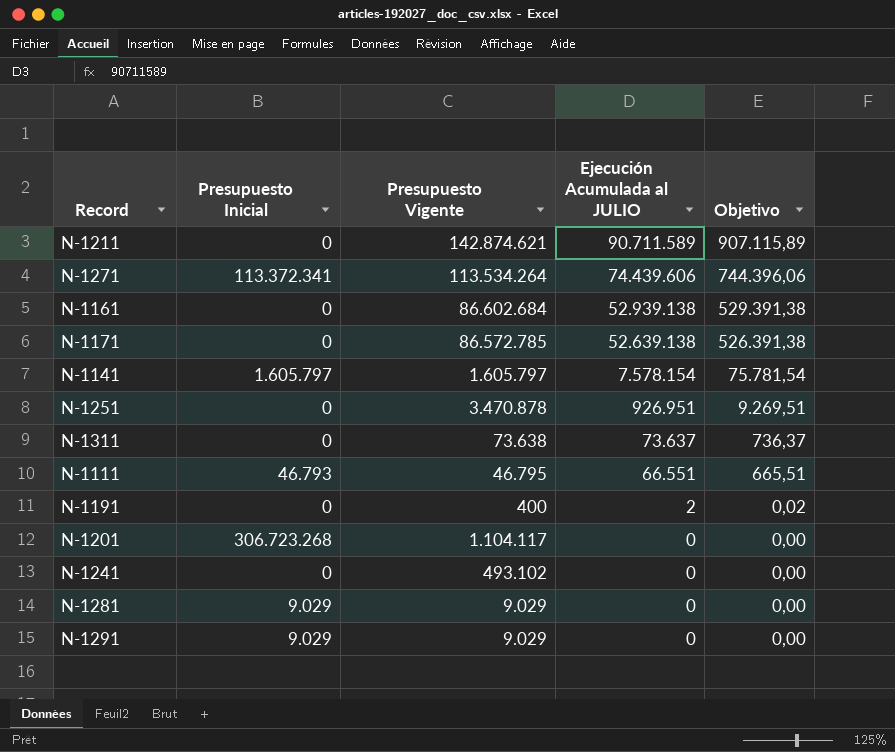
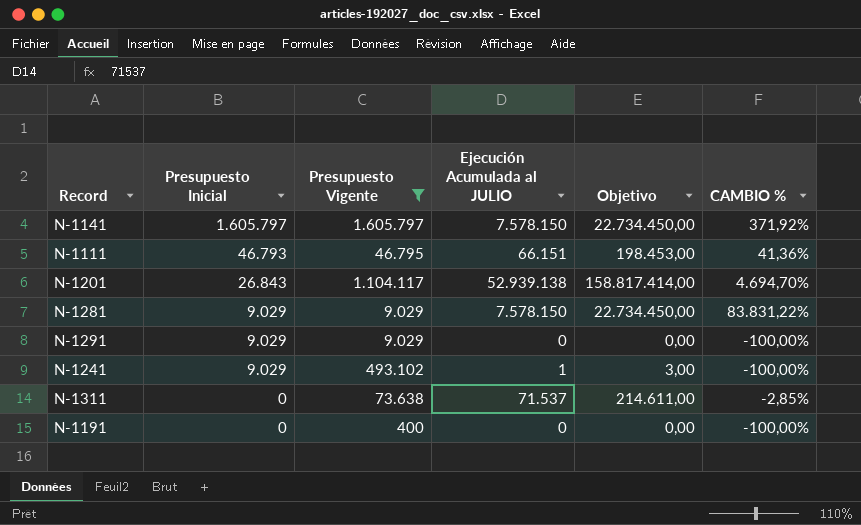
filter: none -> Presupuesto Vigente <= 1.605.797
row order: Ejecución Acumulada al JULIO descending -> Presupuesto Inicial descending
column Objetivo | formula: [Ejecución Acumulada al JULIO] * 0,01 -> [Ejecución Acumulada al JULIO] * 3
column CAMBIO % | formula: none -> ([Ejecución Acumulada al JULIO] - [Presupuesto Vigente]) / [Presupuesto Vigente]
N-1141 | Ejecución Acumulada al JULIO: 7.578.154 -> 7.578.150
N-1111 | Ejecución Acumulada al JULIO: 66.551 -> 66.151
N-1201 | Presupuesto Inicial: 306.723.268 -> 26.843
N-1201 | Ejecución Acumulada al JULIO: 0 -> 52.939.138
N-1281 | Ejecución Acumulada al JULIO: 0 -> 7.578.150
N-1241 | Presupuesto Inicial: 0 -> 9.029
N-1241 | Ejecución Acumulada al JULIO: 0 -> 1
N-1311 | Ejecución Acumulada al JULIO: 73.637 -> 71.537
N-1191 | Ejecución Acumulada al JULIO: 2 -> 0

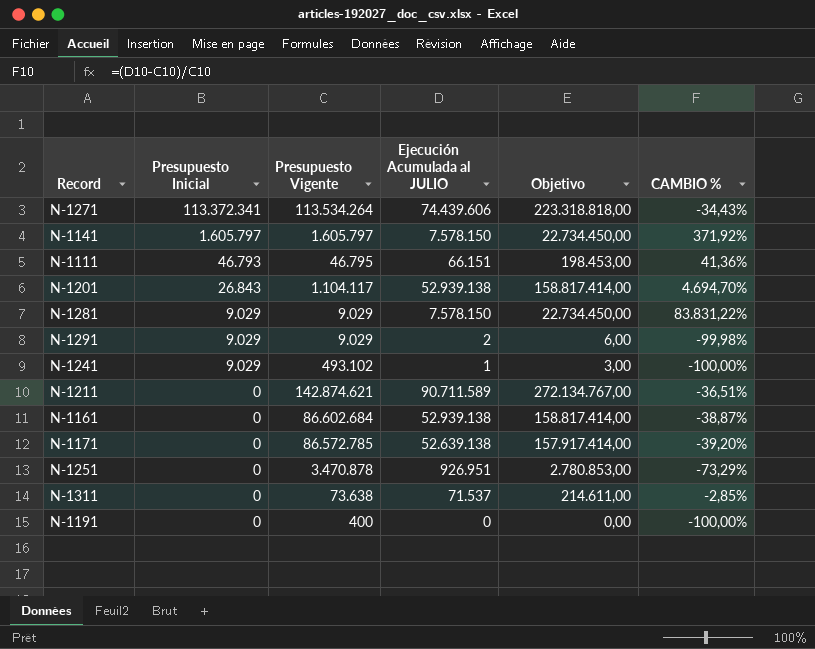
filter: Presupuesto Vigente <= 1.605.797 -> none
N-1291 | Ejecución Acumulada al JULIO: 0 -> 2
N-1291 | Objetivo: 0,00 -> 6,00
N-1291 | CAMBIO %: -100,00% -> -99,98%

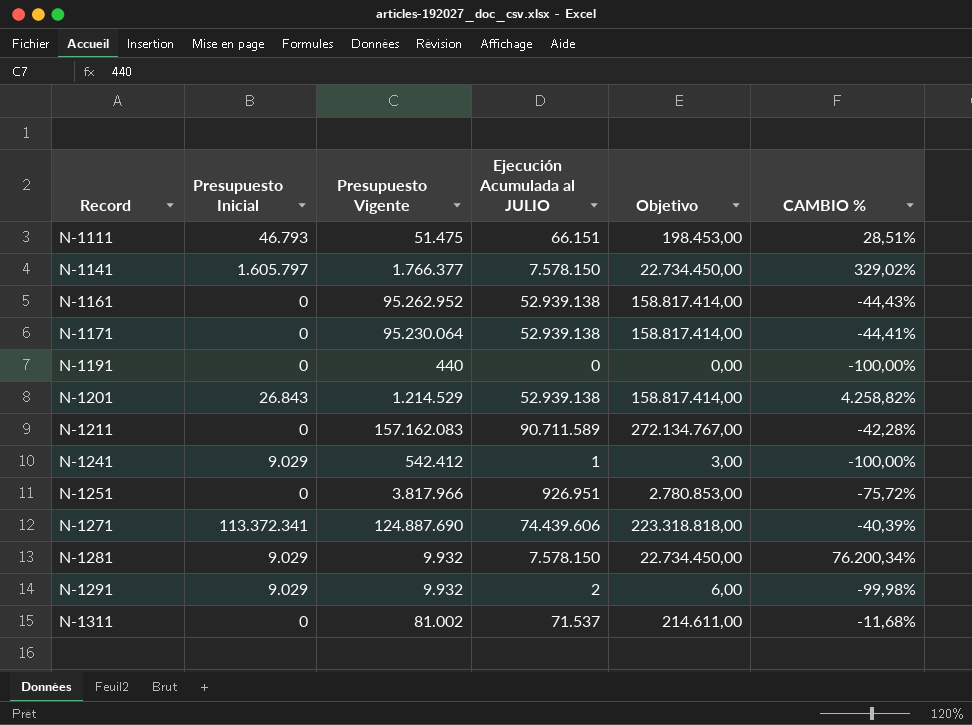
row order: Presupuesto Inicial descending -> Record ascending
N-1111 | Presupuesto Vigente: 46.795 -> 51.475
N-1111 | CAMBIO %: 41,36% -> 28,51%
N-1141 | Presupuesto Vigente: 1.605.797 -> 1.766.377
N-1141 | CAMBIO %: 371,92% -> 329,02%
N-1161 | Presupuesto Vigente: 86.602.684 -> 95.262.952
N-1161 | CAMBIO %: -38,87% -> -44,43%
N-1171 | Presupuesto Vigente: 86.572.785 -> 95.230.064
N-1171 | Ejecución Acumulada al JULIO: 52.639.138 -> 52.939.138
N-1171 | Objetivo: 157.917.414,00 -> 158.817.414,00
N-1171 | CAMBIO %: -39,20% -> -44,41%
N-1191 | Presupuesto Vigente: 400 -> 440
N-1201 | Presupuesto Vigente: 1.104.117 -> 1.214.529
N-1201 | CAMBIO %: 4.694,70% -> 4.258,82%
N-1211 | Presupuesto Vigente: 142.874.621 -> 157.162.083
N-1211 | CAMBIO %: -36,51% -> -42,28%
N-1241 | Presupuesto Vigente: 493.102 -> 542.412
N-1251 | Presupuesto Vigente: 3.470.878 -> 3.817.966
N-1251 | CAMBIO %: -73,29% -> -75,72%
N-1271 | Presupuesto Vigente: 113.534.264 -> 124.887.690
N-1271 | CAMBIO %: -34,43% -> -40,39%
N-1281 | Presupuesto Vigente: 9.029 -> 9.932
N-1281 | CAMBIO %: 83.831,22% -> 76.200,34%
N-1291 | Presupuesto Vigente: 9.029 -> 9.932
N-1311 | Presupuesto Vigente: 73.638 -> 81.002
N-1311 | CAMBIO %: -2,85% -> -11,68%

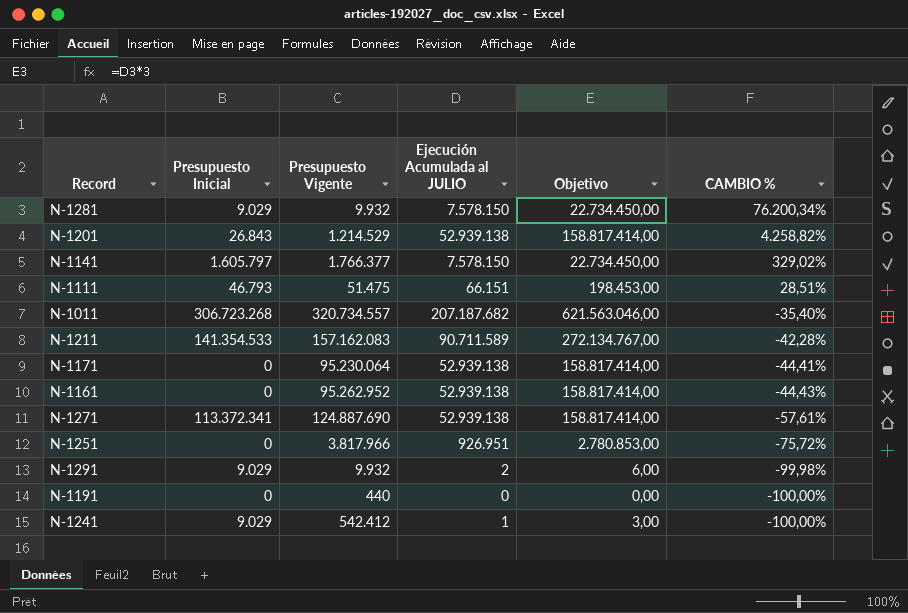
row order: Record ascending -> CAMBIO % descending
row N-1311: 0 | 81.002 | 71.537 | 214.611,00 | -11,68% -> none
row N-1011: none -> 306.723.268 | 320.734.557 | 207.187.682 | 621.563.046,00 | -35,40%
N-1211 | Presupuesto Inicial: 0 -> 141.354.533
N-1271 | Ejecución Acumulada al JULIO: 74.439.606 -> 52.939.138
N-1271 | Objetivo: 223.318.818,00 -> 158.817.414,00
N-1271 | CAMBIO %: -40,39% -> -57,61%

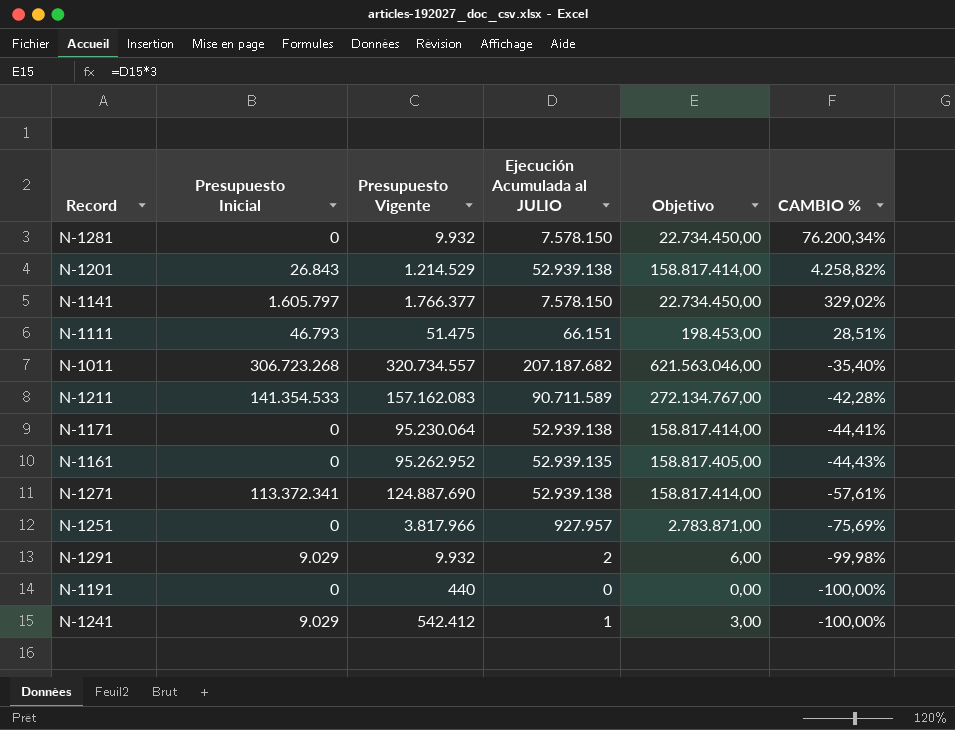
N-1281 | Presupuesto Inicial: 9.029 -> 0
N-1161 | Ejecución Acumulada al JULIO: 52.939.138 -> 52.939.135
N-1161 | Objetivo: 158.817.414,00 -> 158.817.405,00
N-1251 | Ejecución Acumulada al JULIO: 926.951 -> 927.957
N-1251 | Objetivo: 2.780.853,00 -> 2.783.871,00
N-1251 | CAMBIO %: -75,72% -> -75,69%

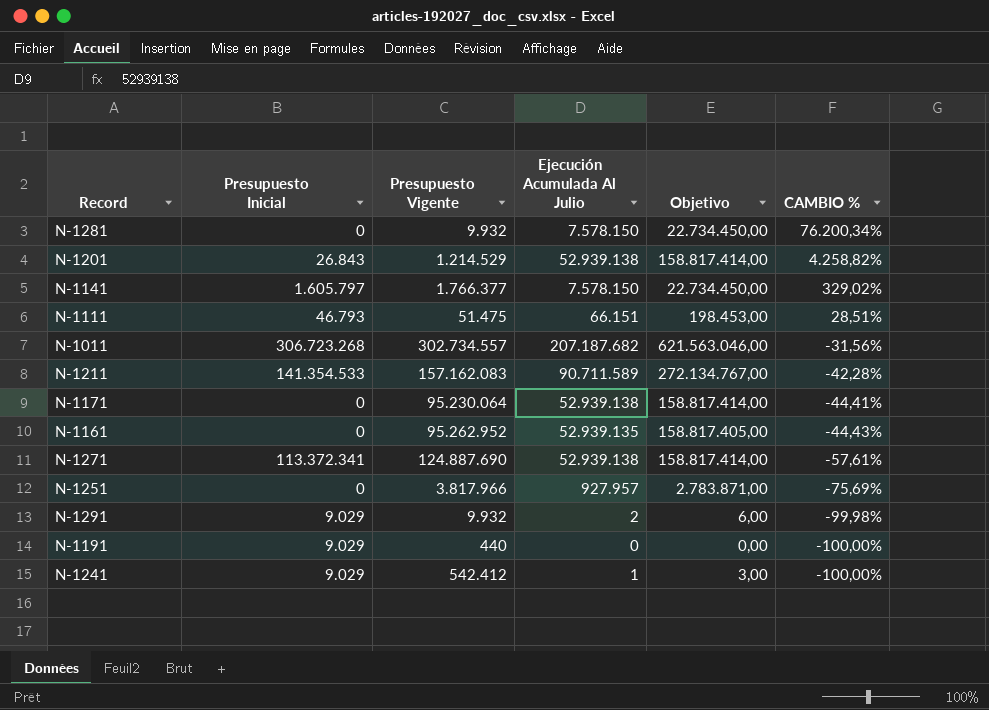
column name: Ejecución Acumulada al JULIO -> Ejecución Acumulada Al Julio
N-1011 | Presupuesto Vigente: 320.734.557 -> 302.734.557
N-1011 | CAMBIO %: -35,40% -> -31,56%
N-1191 | Presupuesto Inicial: 0 -> 9.029

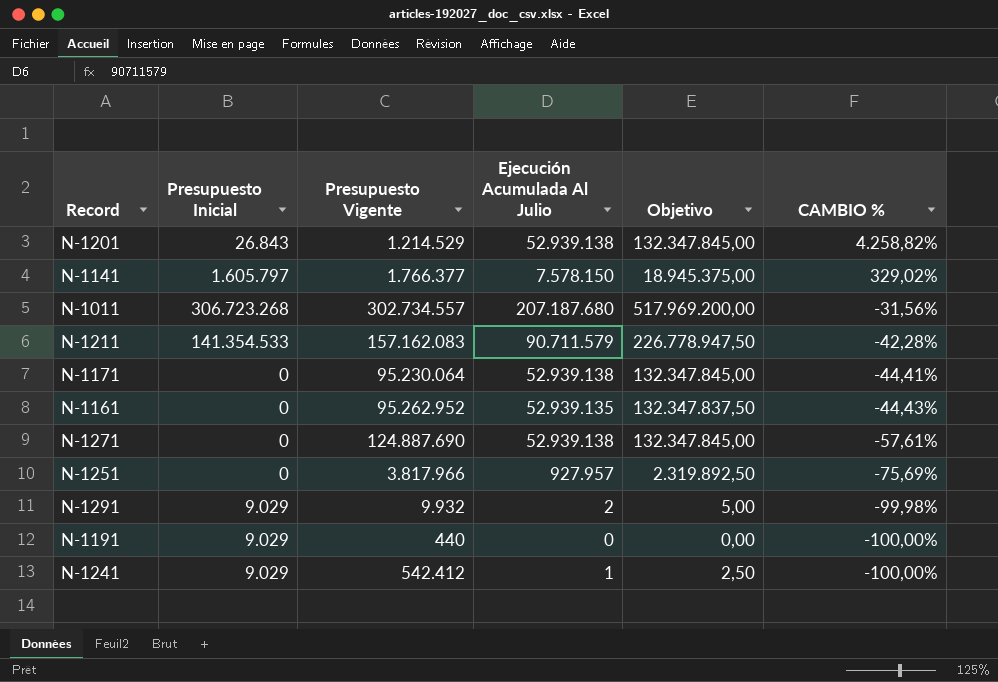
column Objetivo | formula: [Ejecución Acumulada Al Julio] * 3 -> [Ejecución Acumulada Al Julio] * 2,5
row N-1281: 0 | 9.932 | 7.578.150 | 22.734.450,00 | 76.200,34% -> none
row N-1111: 46.793 | 51.475 | 66.151 | 198.453,00 | 28,51% -> none
N-1011 | Ejecución Acumulada Al Julio: 207.187.682 -> 207.187.680
N-1211 | Ejecución Acumulada Al Julio: 90.711.589 -> 90.711.579
N-1271 | Presupuesto Inicial: 113.372.341 -> 0

